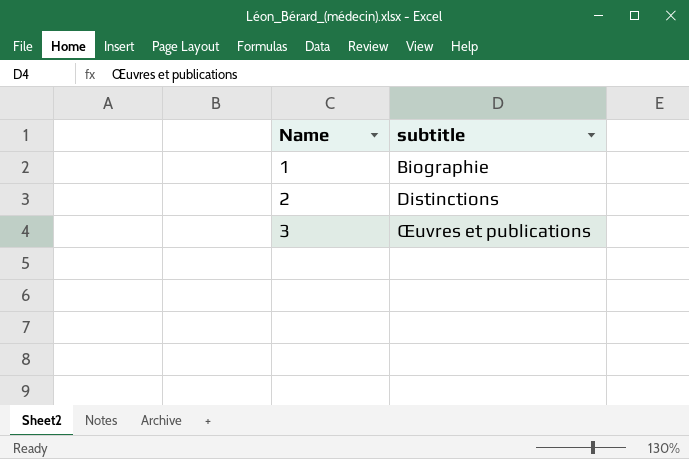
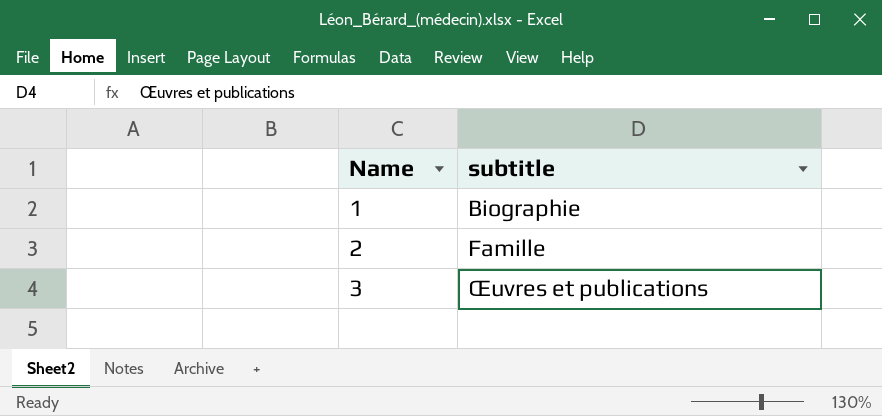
2 | subtitle: Distinctions -> Famille

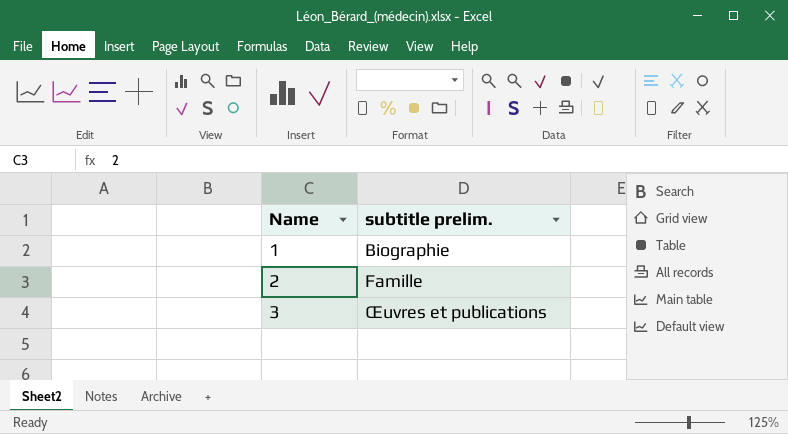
column name: subtitle -> subtitle prelim.

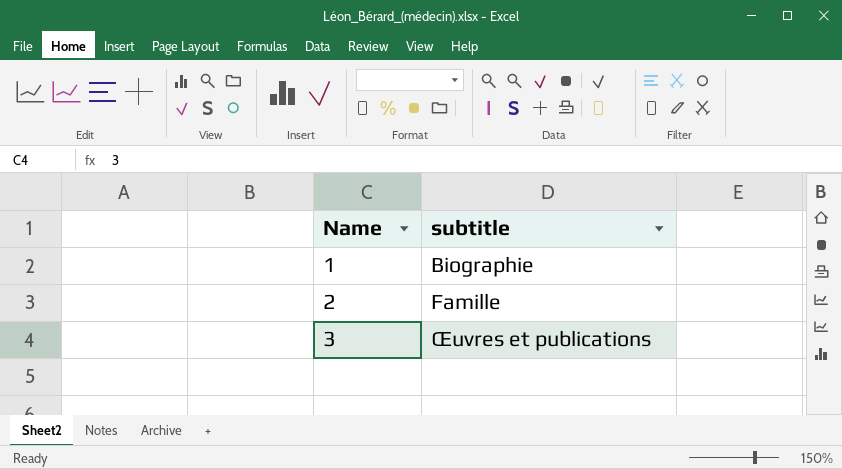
column name: subtitle prelim. -> subtitle

